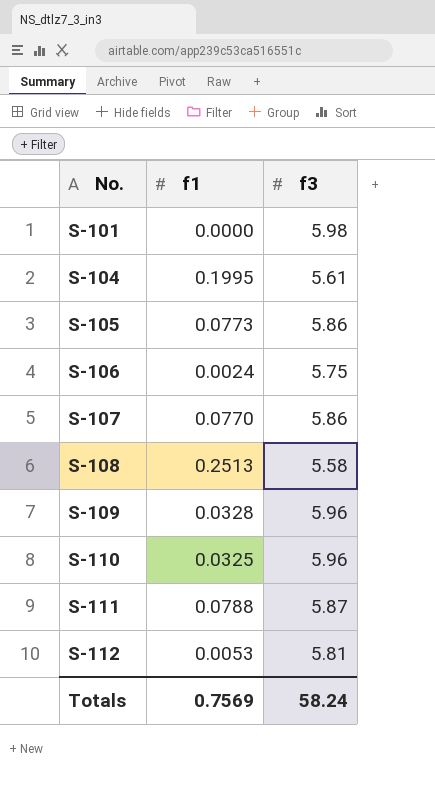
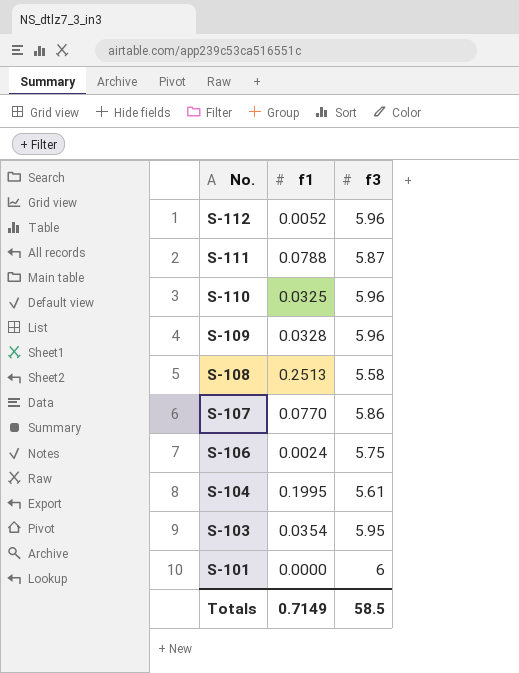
row order: No. ascending -> No. descending
row S-105: 0.0773 | 5.86 -> none
S-112 | f1: 0.0053 -> 0.0052
S-112 | f3: 5.81 -> 5.96
row S-103: none -> 0.0354 | 5.95
S-101 | f3: 5.98 -> 6
Totals | f1: 0.7569 -> 0.7149
Totals | f3: 58.24 -> 58.5

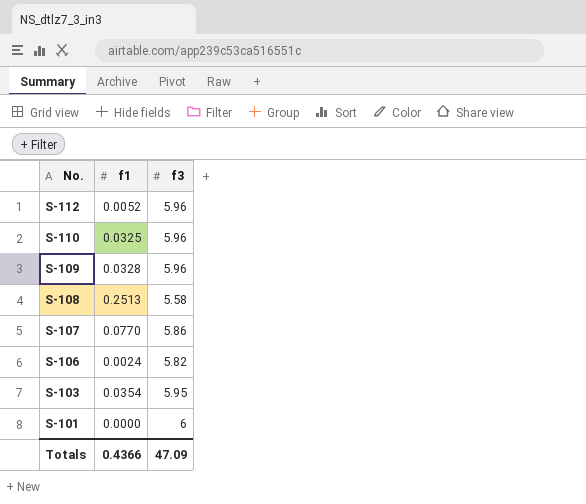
row S-111: 0.0788 | 5.87 -> none
row S-104: 0.1995 | 5.61 -> none
S-106 | f3: 5.75 -> 5.82
Totals | f1: 0.7149 -> 0.4366
Totals | f3: 58.5 -> 47.09

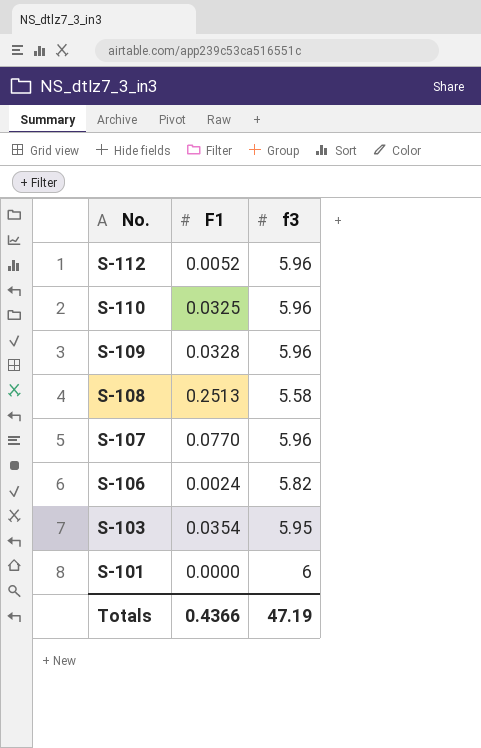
column name: f1 -> F1
S-107 | f3: 5.86 -> 5.96
Totals | f3: 47.09 -> 47.19

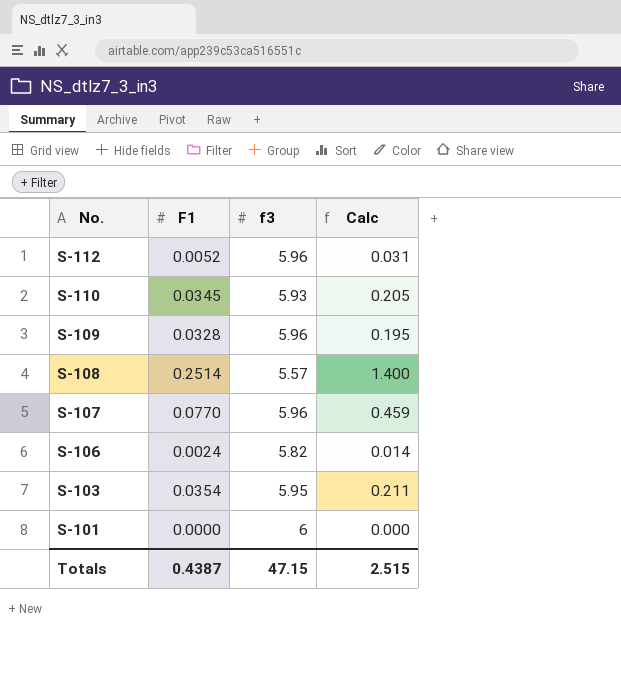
column Calc | formula: none -> [F1] * [f3]
S-110 | F1: 0.0325 -> 0.0345
S-110 | f3: 5.96 -> 5.93
S-108 | F1: 0.2513 -> 0.2514
S-108 | f3: 5.58 -> 5.57
Totals | F1: 0.4366 -> 0.4387
Totals | f3: 47.19 -> 47.15

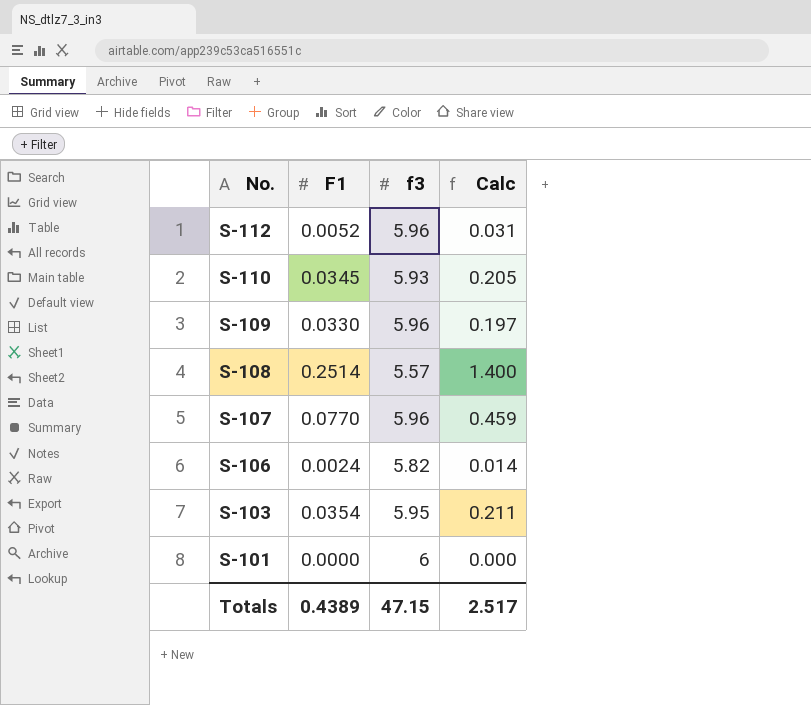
S-109 | F1: 0.0328 -> 0.0330
S-109 | Calc: 0.195 -> 0.197
Totals | F1: 0.4387 -> 0.4389
Totals | Calc: 2.515 -> 2.517

